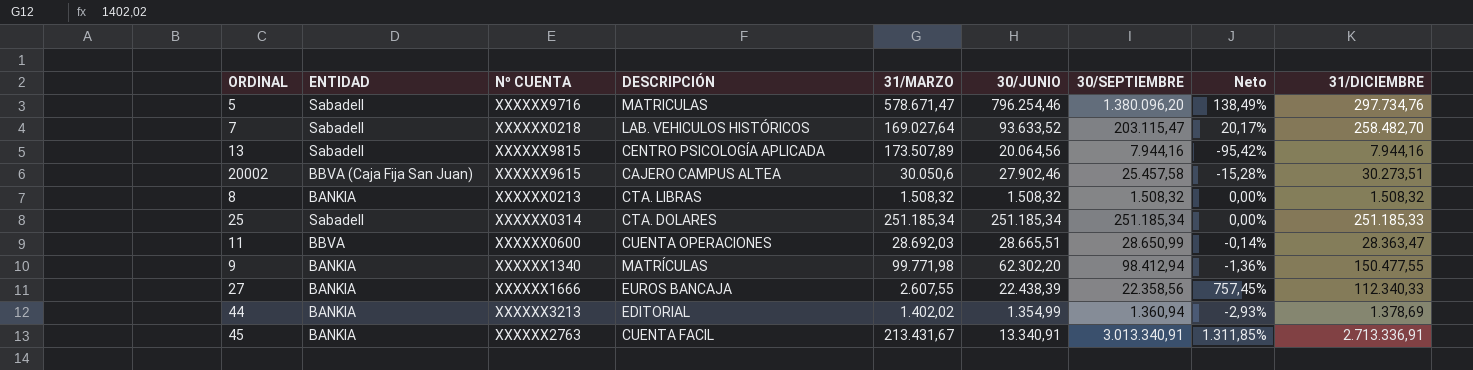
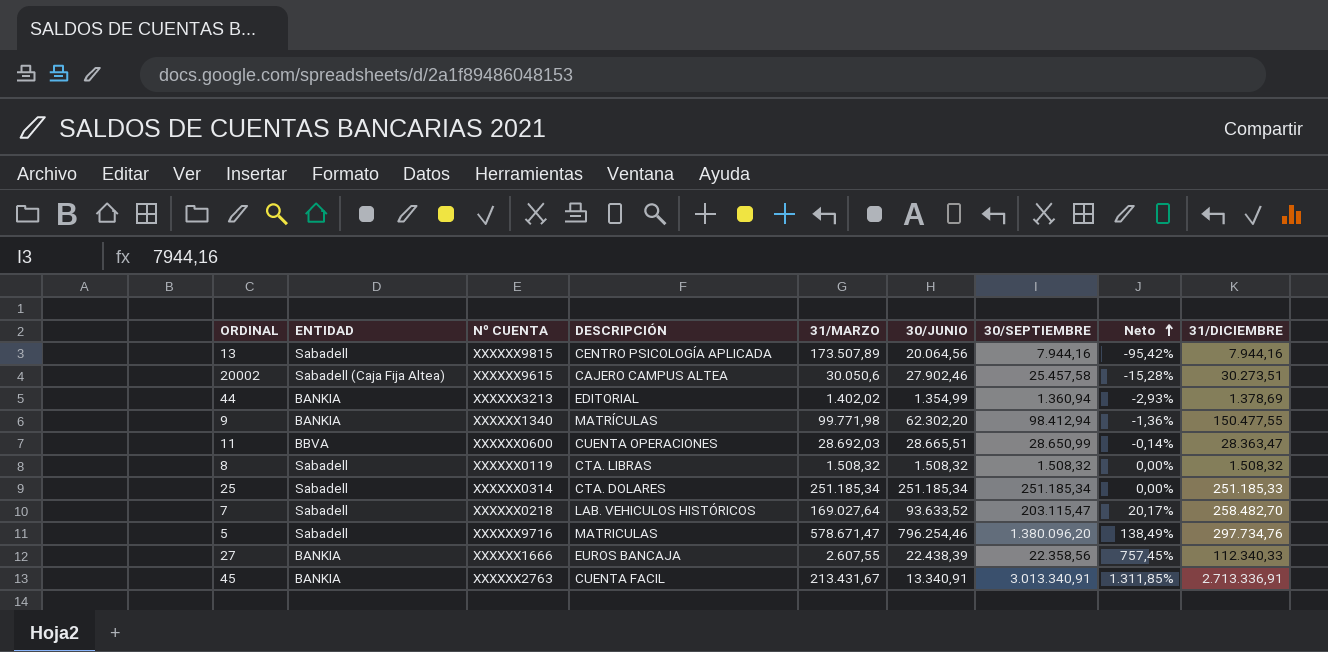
row order: none -> Neto ascending
20002 | ENTIDAD: BBVA (Caja Fija San Juan) -> Sabadell (Caja Fija Altea)
8 | ENTIDAD: BANKIA -> Sabadell
8 | Nº CUENTA: XXXXXX0213 -> XXXXXX0119

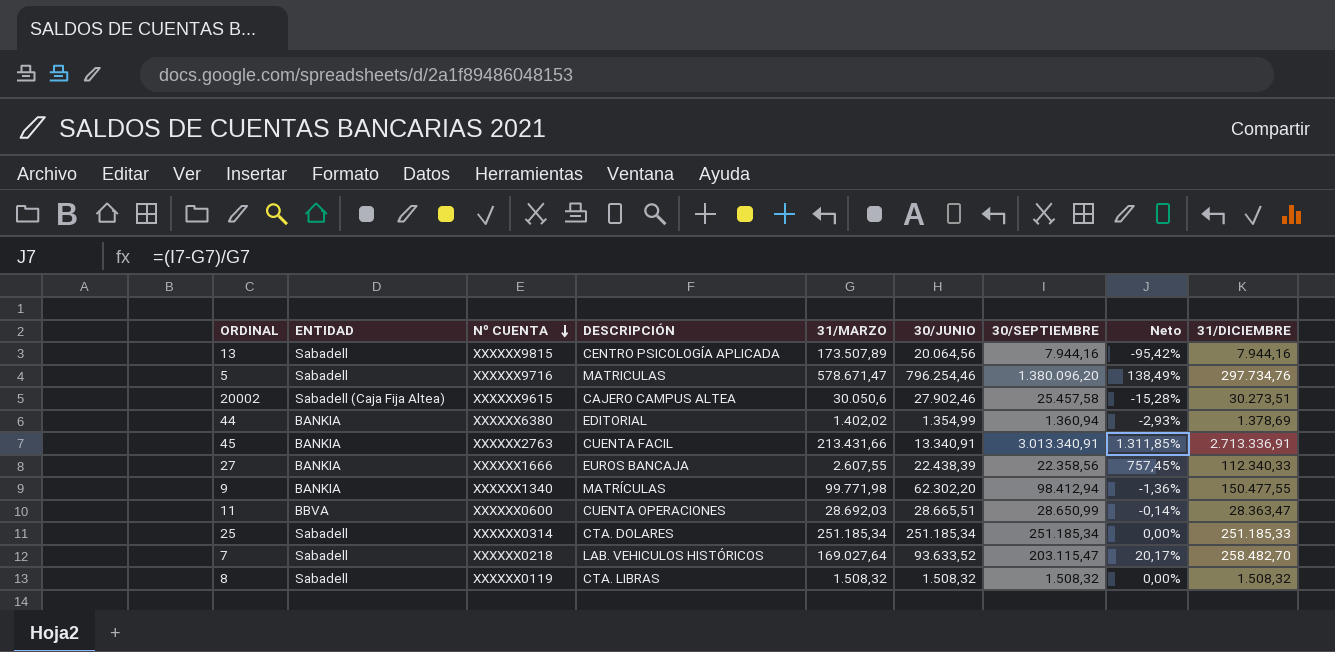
row order: Neto ascending -> Nº CUENTA descending
44 | Nº CUENTA: XXXXXX3213 -> XXXXXX6380
45 | 31/MARZO: 213.431,67 -> 213.431,66

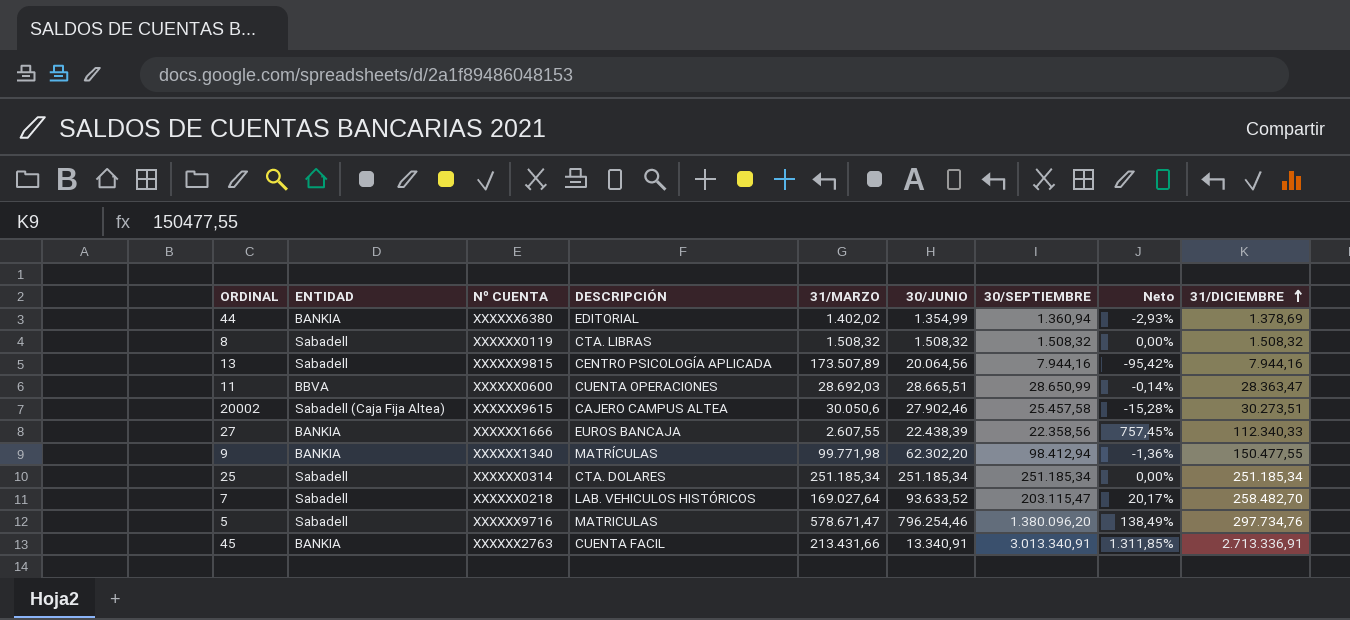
row order: Nº CUENTA descending -> 31/DICIEMBRE ascending
25 | 31/DICIEMBRE: 251.185,33 -> 251.185,34

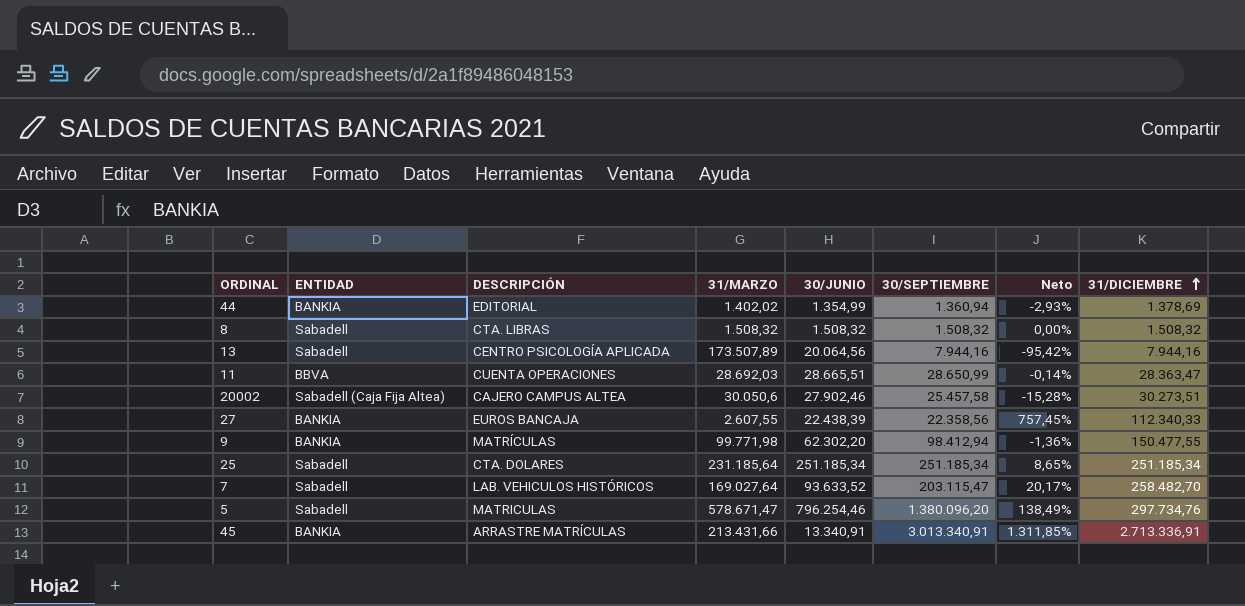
column Nº CUENTA | position: 3 -> none
25 | 31/MARZO: 251.185,34 -> 231.185,64
25 | Neto: 0,00% -> 8,65%
45 | DESCRIPCIÓN: CUENTA FACIL -> ARRASTRE MATRÍCULAS

